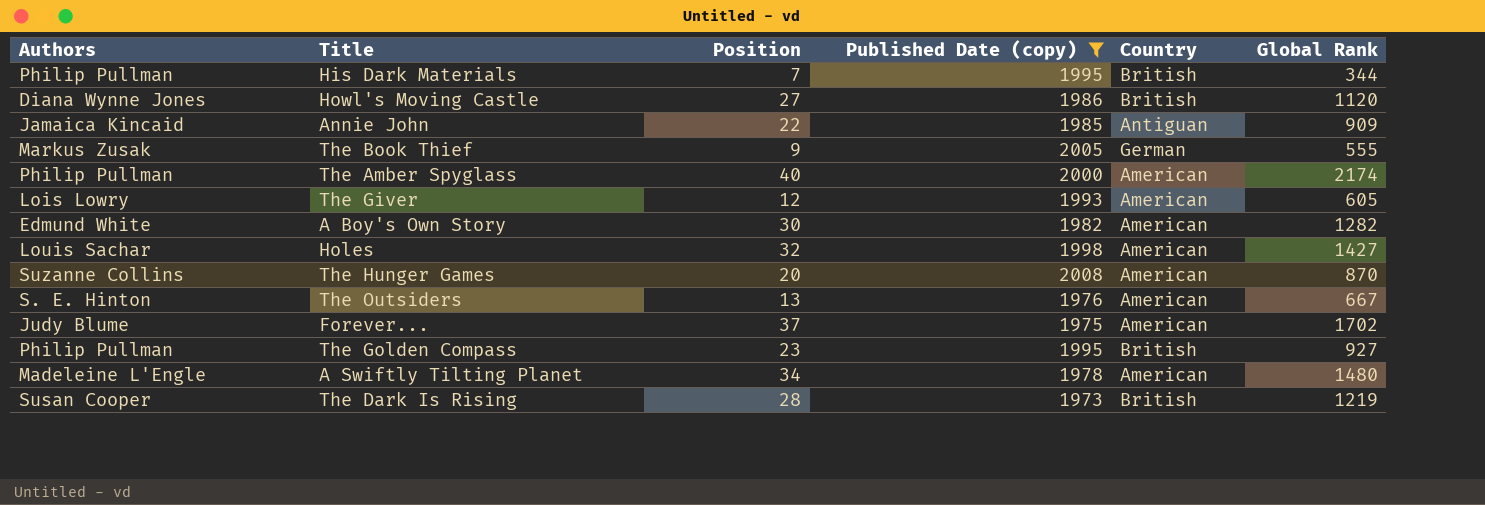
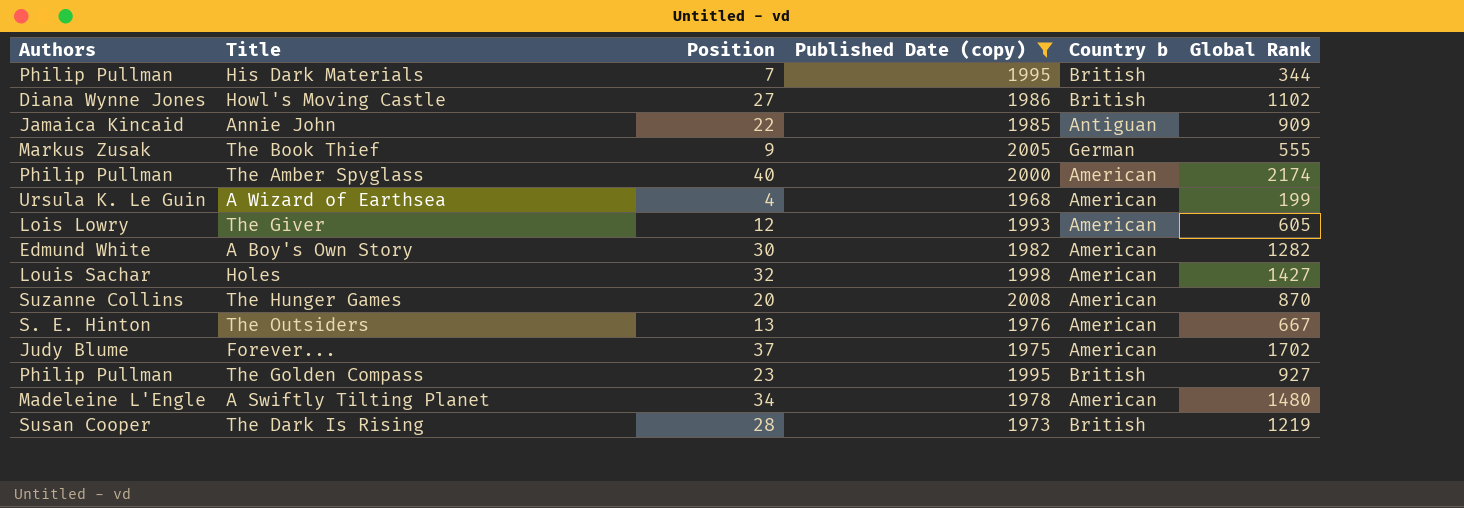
column name: Country -> Country b
Howl's Moving Castle | Global Rank: 1120 -> 1102
row A Wizard of Earthsea: none -> Ursula K. Le Guin | 4 | 1968 | American | 199

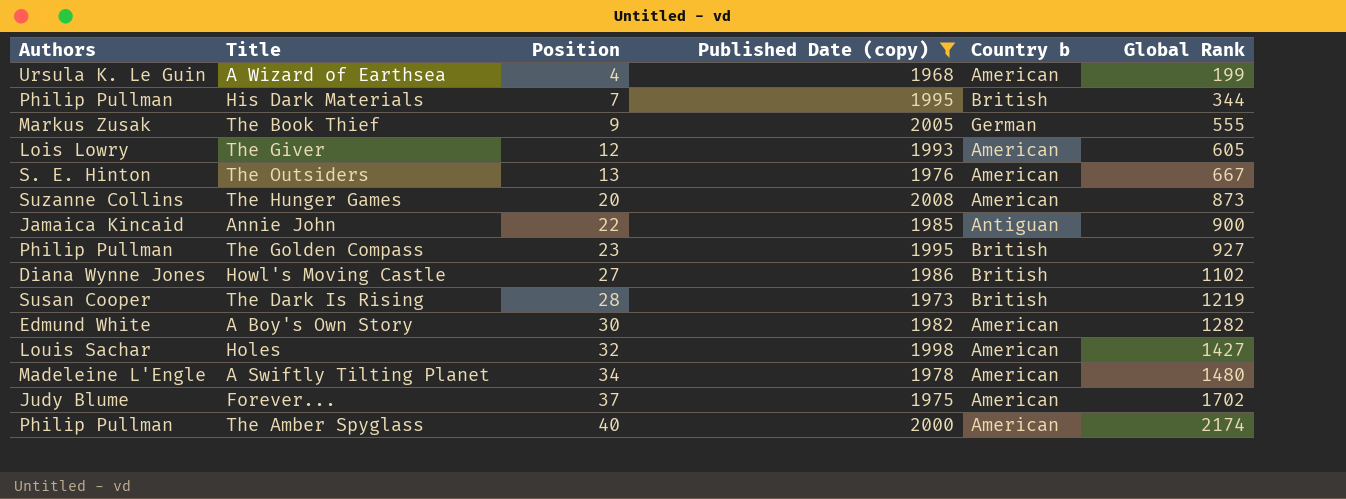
row order: none -> Position ascending
The Hunger Games | Global Rank: 870 -> 873
Annie John | Global Rank: 909 -> 900

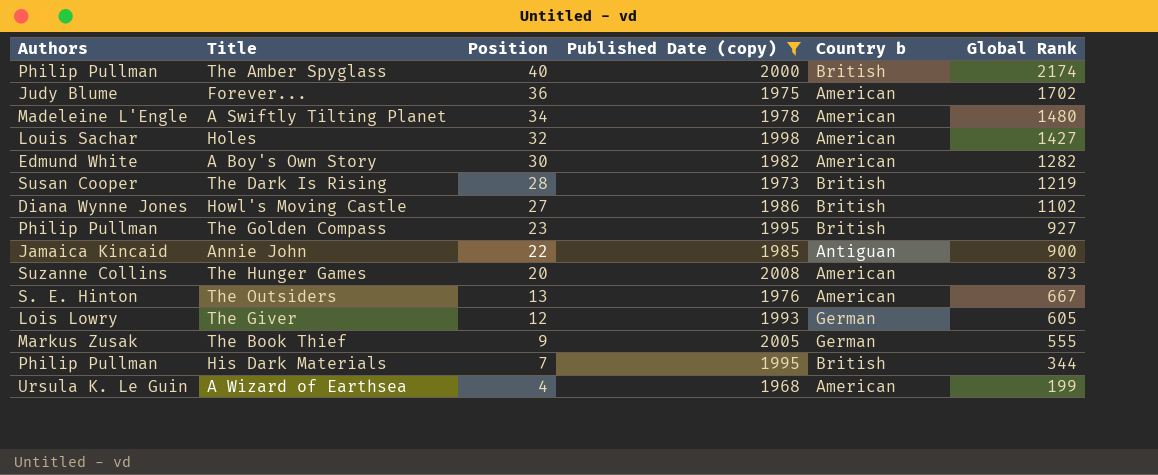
row order: Position ascending -> Position descending
The Amber Spyglass | Country b: American -> British
Forever... | Position: 37 -> 36
The Giver | Country b: American -> German

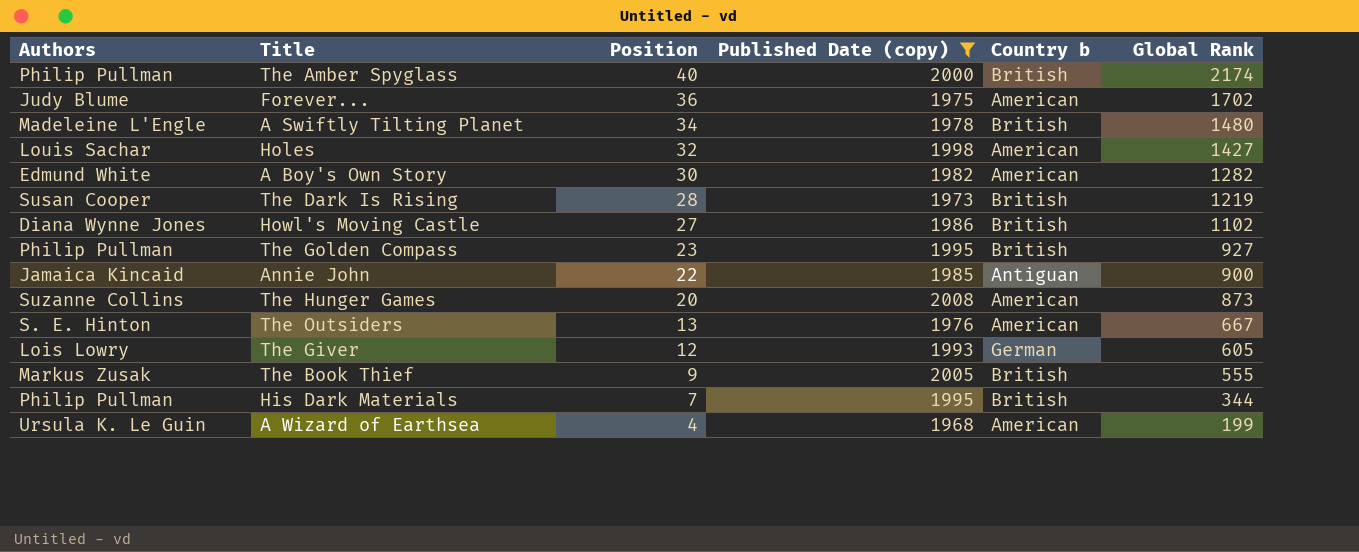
A Swiftly Tilting Planet | Country b: American -> British
The Book Thief | Country b: German -> British

